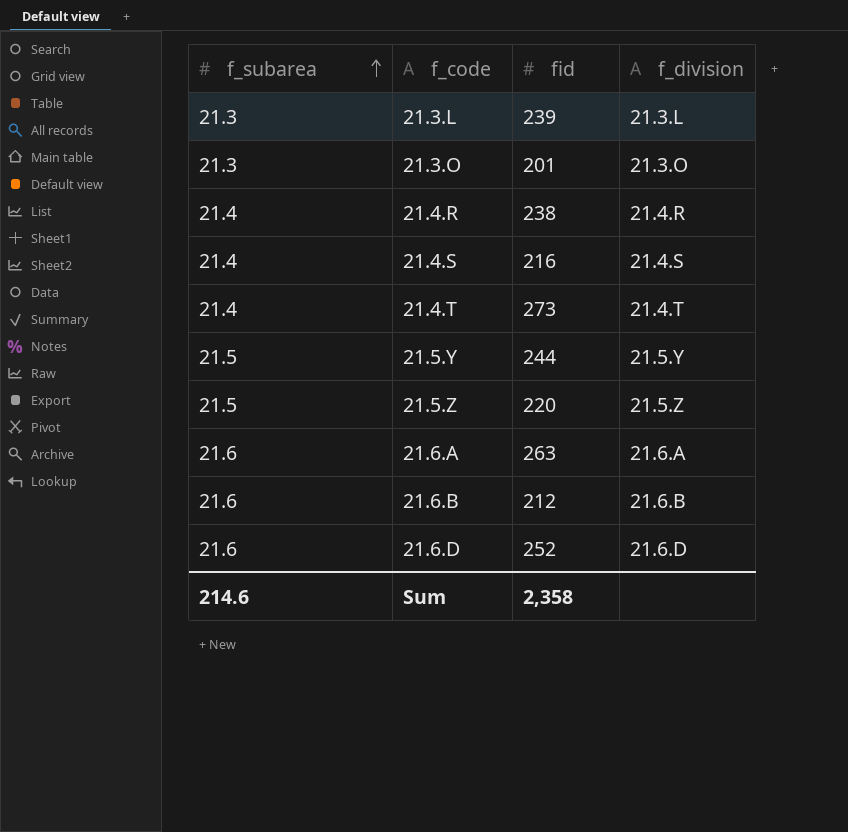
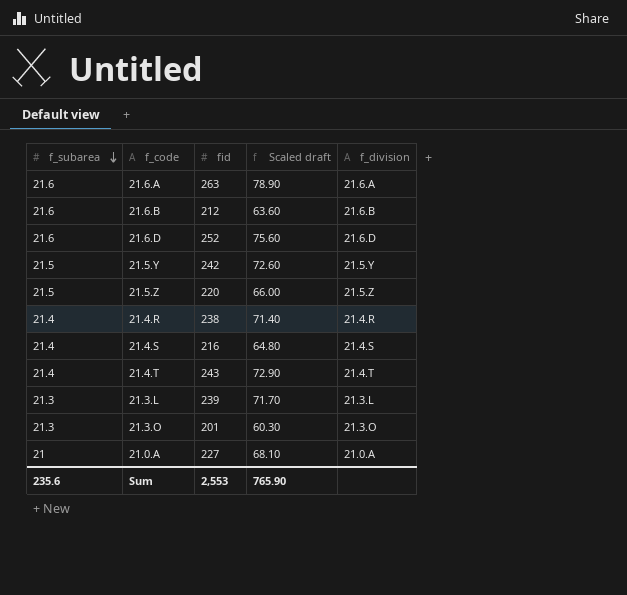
row order: f_subarea ascending -> f_subarea descending
column Scaled draft | formula: none -> [fid] * 0.3
21.5.Y | fid: 244 -> 242
21.4.T | fid: 273 -> 243
row 21.0.A: none -> 21 | 227 | 68.10 | 21.0.A
Sum | f_subarea: 214.6 -> 235.6
Sum | fid: 2,358 -> 2,553

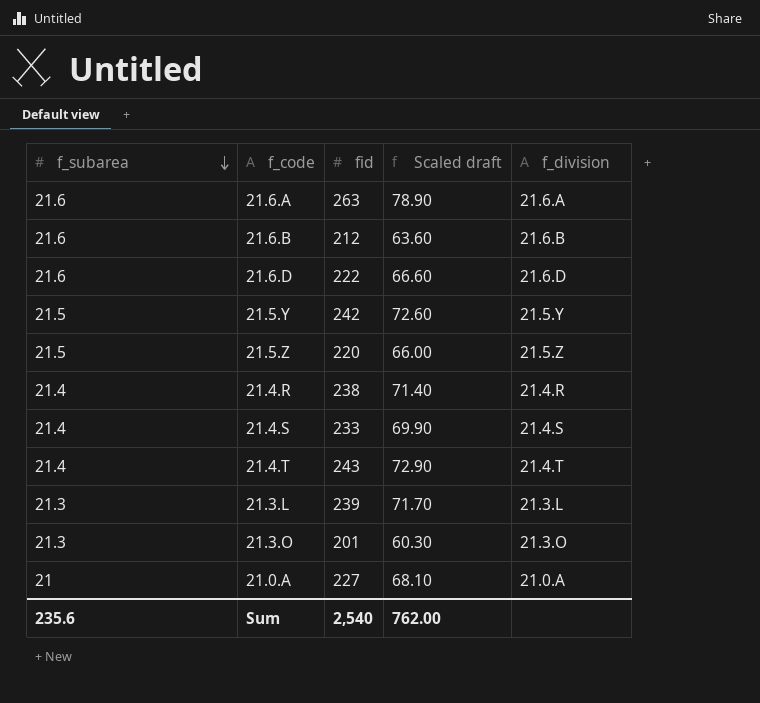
21.6.D | fid: 252 -> 222
21.6.D | Scaled draft: 75.60 -> 66.60
21.4.S | fid: 216 -> 233
21.4.S | Scaled draft: 64.80 -> 69.90
Sum | fid: 2,553 -> 2,540
Sum | Scaled draft: 765.90 -> 762.00

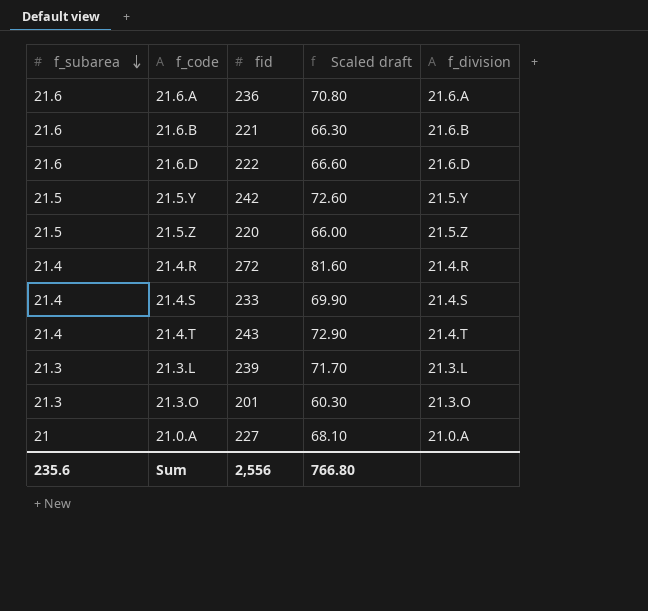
21.6.A | fid: 263 -> 236
21.6.A | Scaled draft: 78.90 -> 70.80
21.6.B | fid: 212 -> 221
21.6.B | Scaled draft: 63.60 -> 66.30
21.4.R | fid: 238 -> 272
21.4.R | Scaled draft: 71.40 -> 81.60
Sum | fid: 2,540 -> 2,556
Sum | Scaled draft: 762.00 -> 766.80

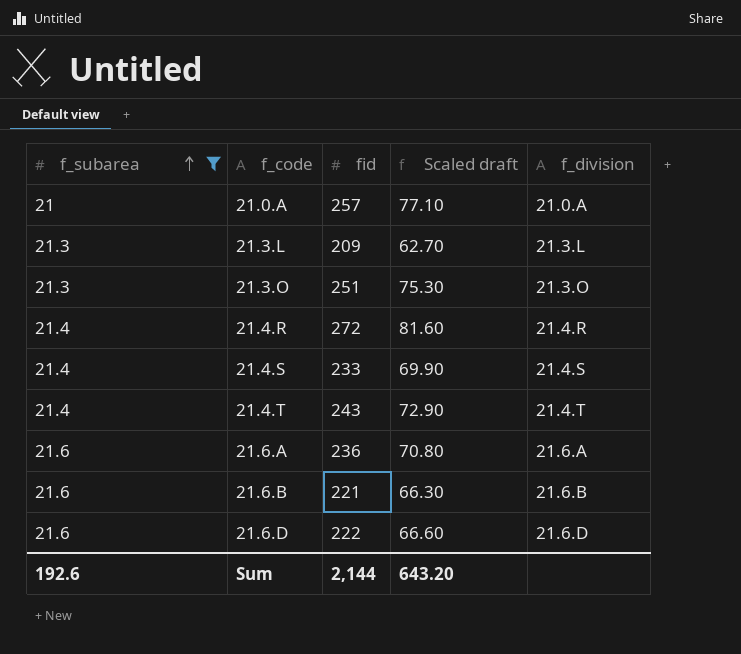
filter: none -> f_subarea != 21.5
row order: f_subarea descending -> f_subarea ascending
21.0.A | fid: 227 -> 257
21.0.A | Scaled draft: 68.10 -> 77.10
21.3.L | fid: 239 -> 209
21.3.L | Scaled draft: 71.70 -> 62.70
21.3.O | fid: 201 -> 251
21.3.O | Scaled draft: 60.30 -> 75.30
Sum | f_subarea: 235.6 -> 192.6
Sum | fid: 2,556 -> 2,144
Sum | Scaled draft: 766.80 -> 643.20

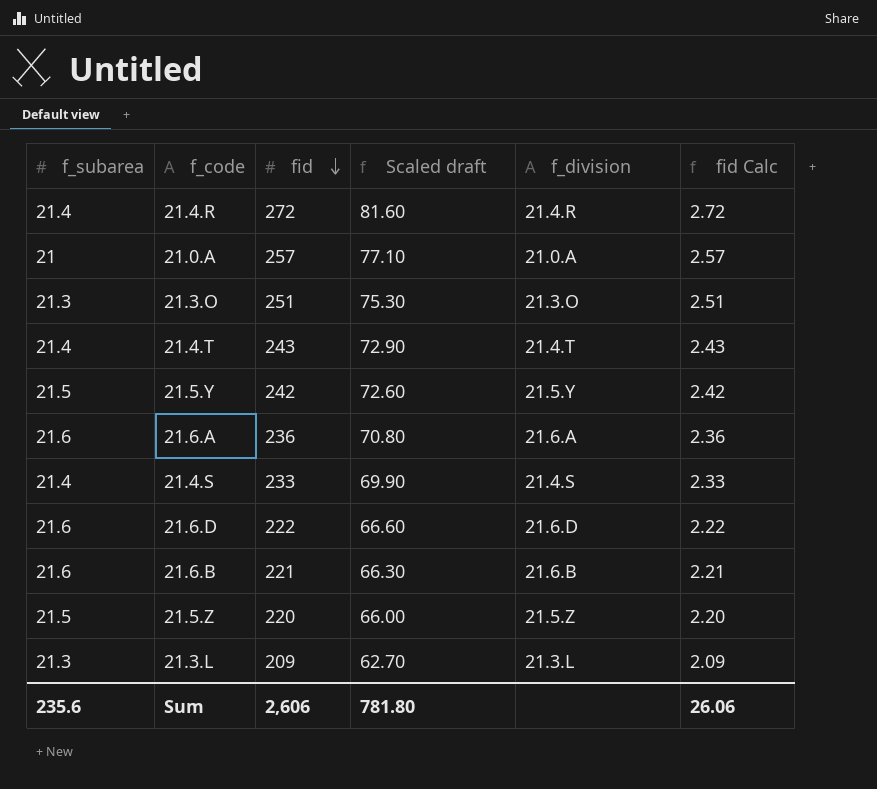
filter: f_subarea != 21.5 -> none
row order: f_subarea ascending -> fid descending
column fid Calc | formula: none -> [fid] * 0.01
Sum | f_subarea: 192.6 -> 235.6
Sum | fid: 2,144 -> 2,606
Sum | Scaled draft: 643.20 -> 781.80

